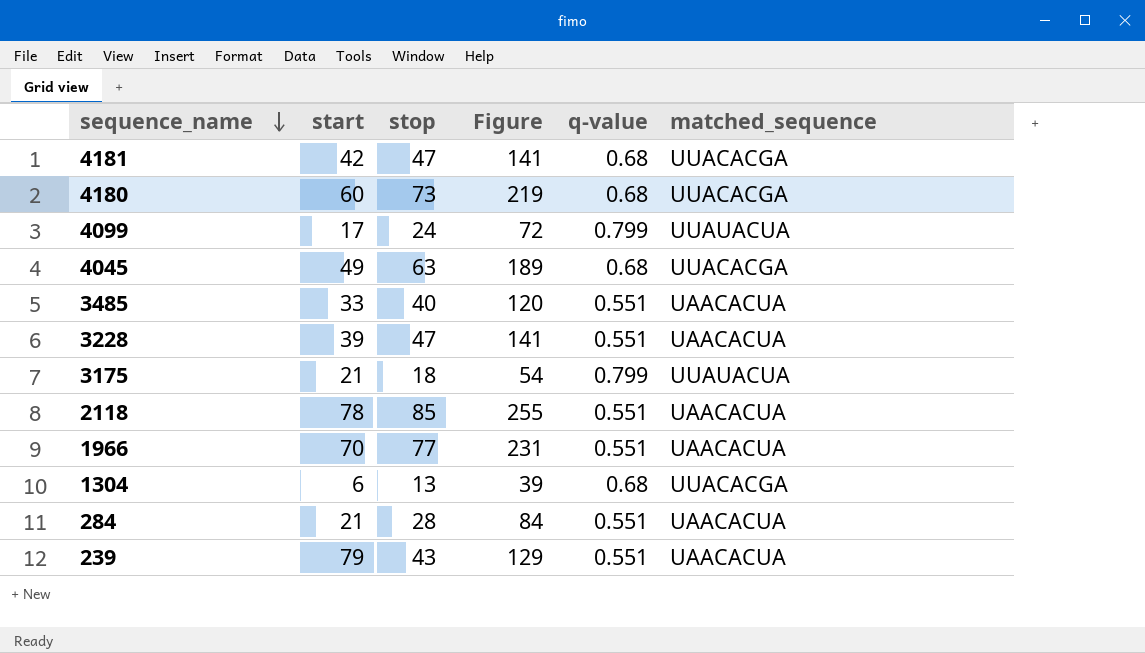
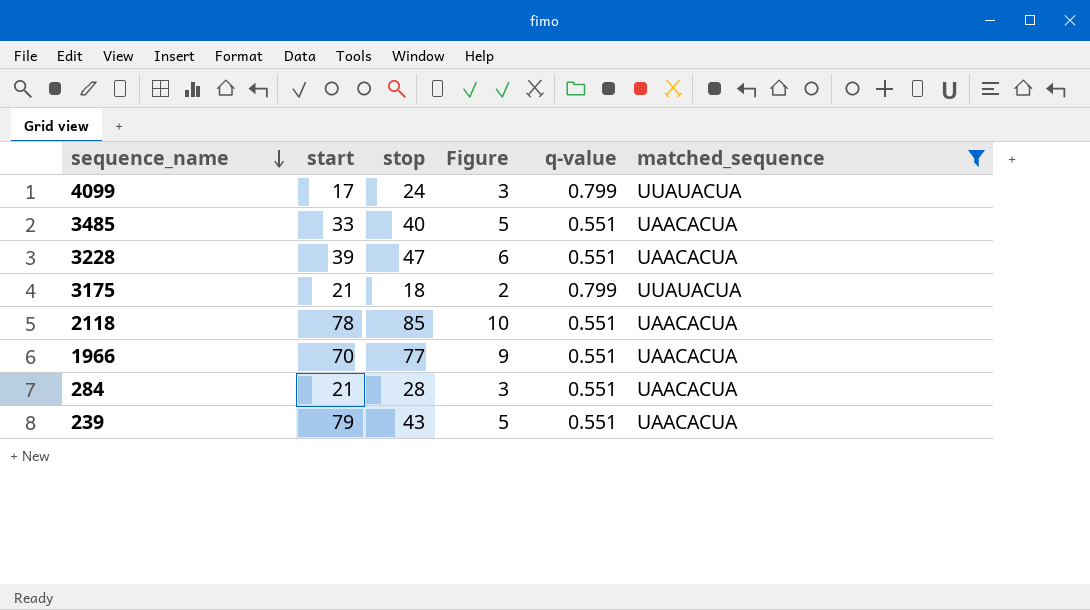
filter: none -> matched_sequence != UUACACGA
column Figure | formula: [stop] * 3 -> [stop] * 0.12

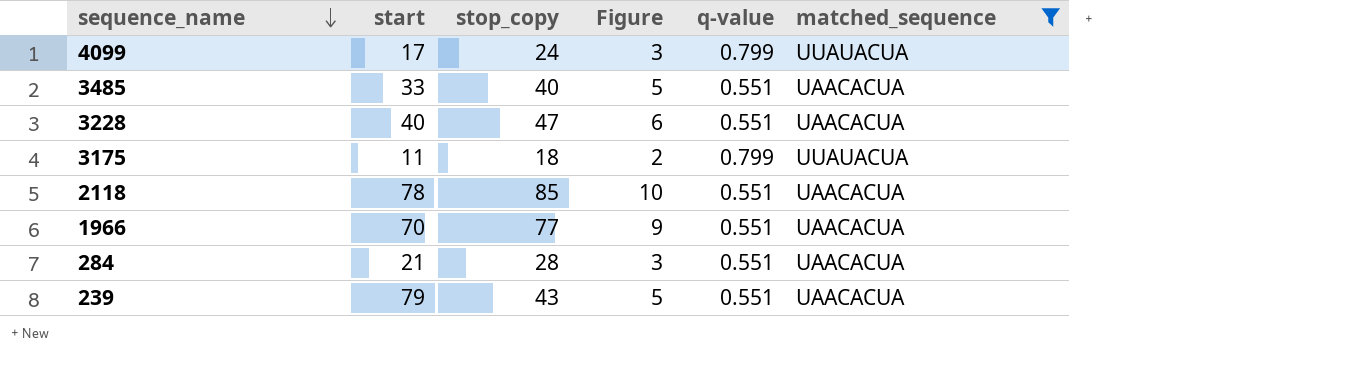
column name: stop -> stop_copy
3228 | start: 39 -> 40
3175 | start: 21 -> 11

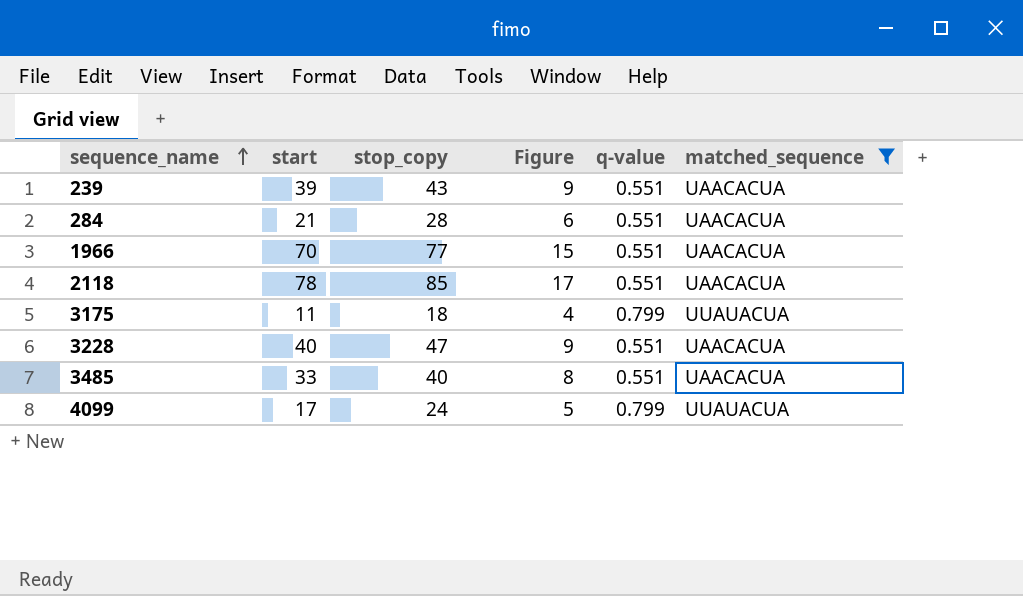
row order: sequence_name descending -> sequence_name ascending
column Figure | formula: [stop_copy] * 0.12 -> [stop_copy] * 0.2
239 | start: 79 -> 39

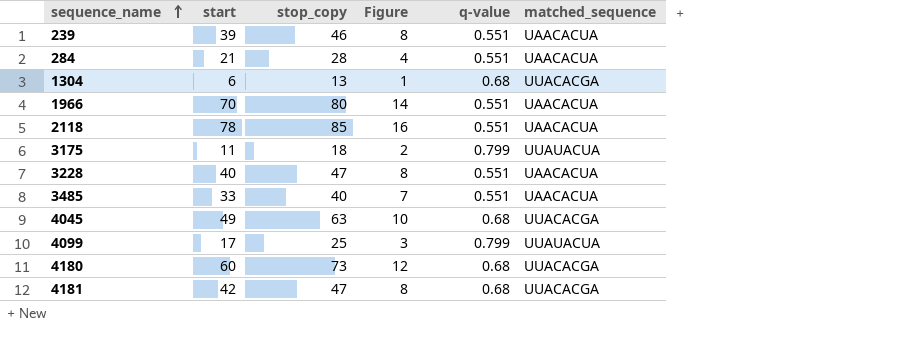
filter: matched_sequence != UUACACGA -> none
column Figure | formula: [stop_copy] * 0.2 -> [start] * 0.2
239 | stop_copy: 43 -> 46
1966 | stop_copy: 77 -> 80
4099 | stop_copy: 24 -> 25

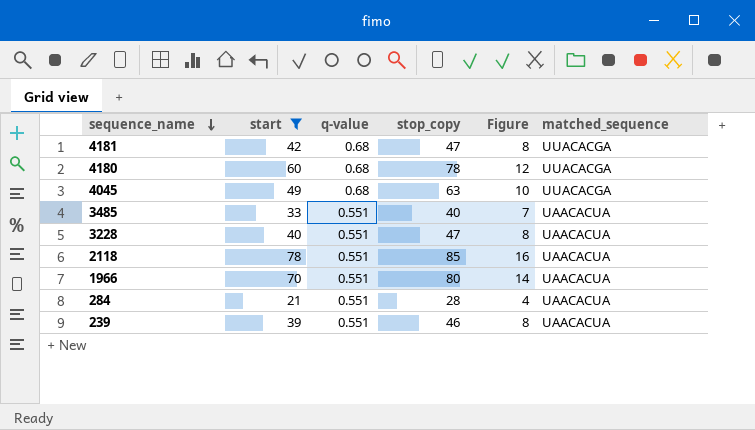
filter: none -> start >= 21
row order: sequence_name ascending -> sequence_name descending
column q-value | position: 5 -> 3
4180 | stop_copy: 73 -> 78

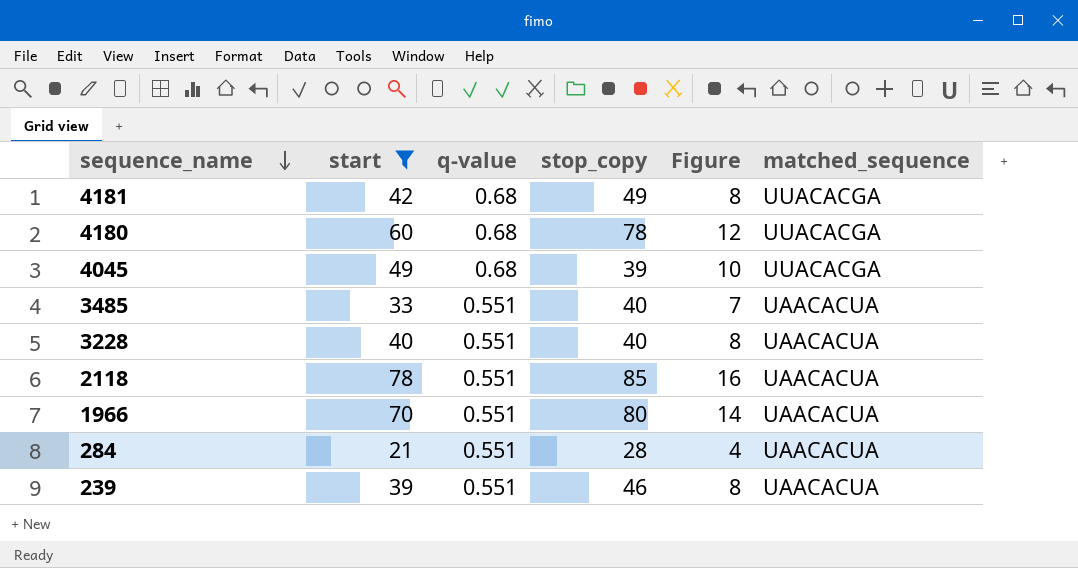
4181 | stop_copy: 47 -> 49
4045 | stop_copy: 63 -> 39
3228 | stop_copy: 47 -> 40

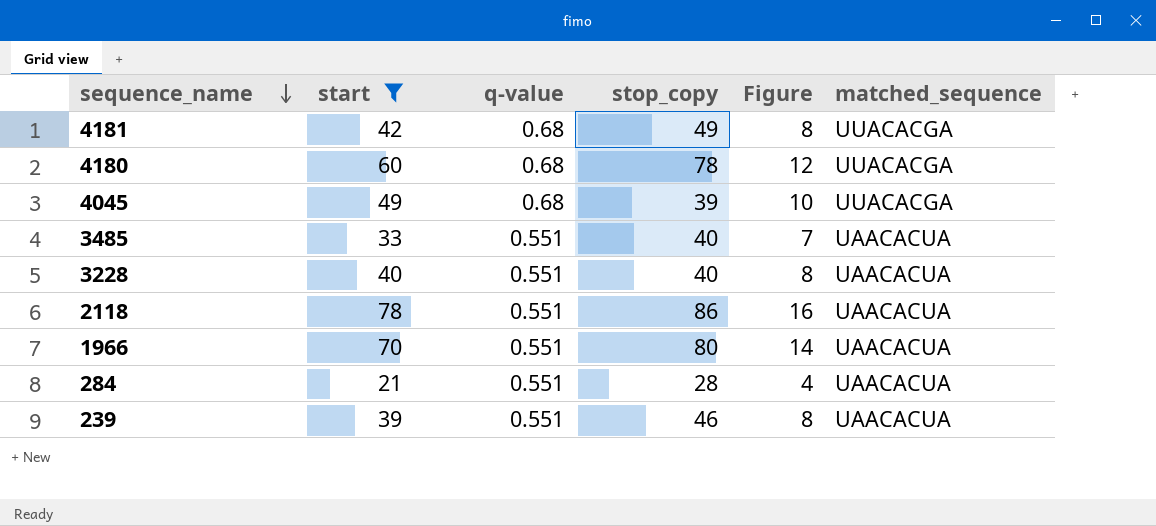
2118 | stop_copy: 85 -> 86

